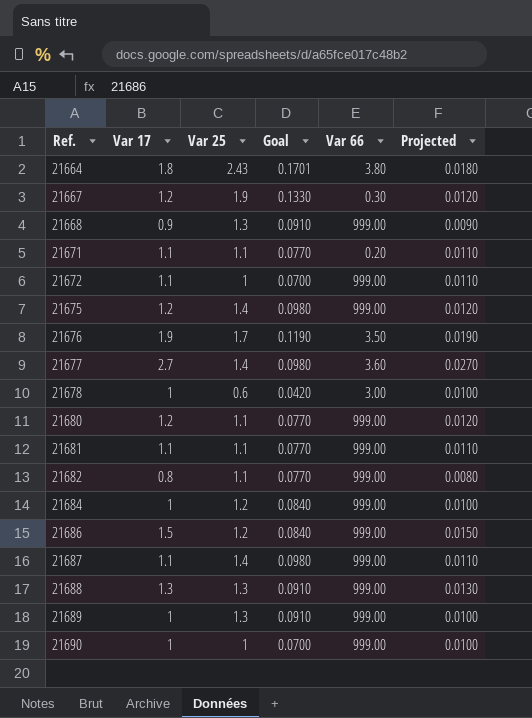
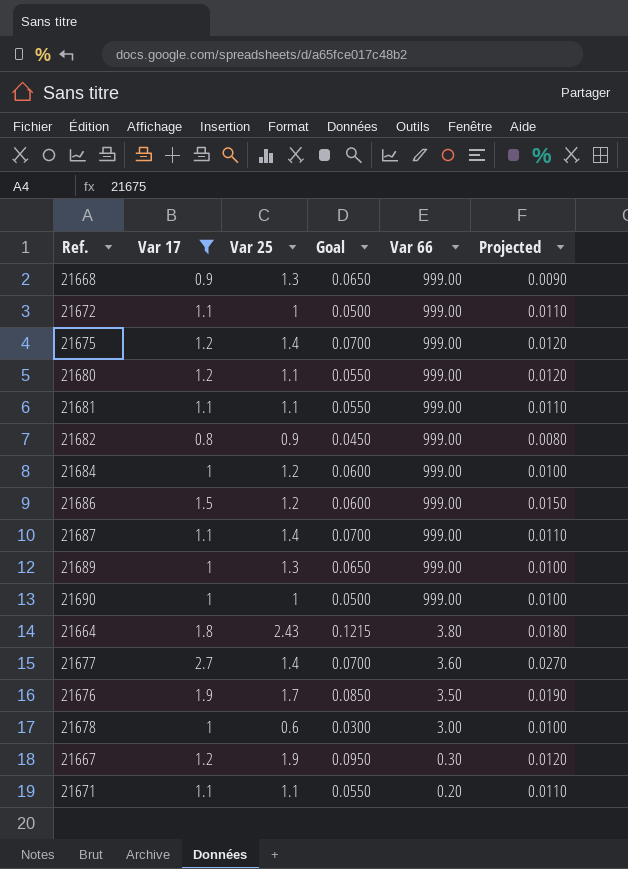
filter: none -> Var 17 != 1.3
row order: Ref. ascending -> Var 66 descending
column Goal | formula: [Var 25] * 0.07 -> [Var 25] * 0.05
21682 | Var 25: 1.1 -> 0.9

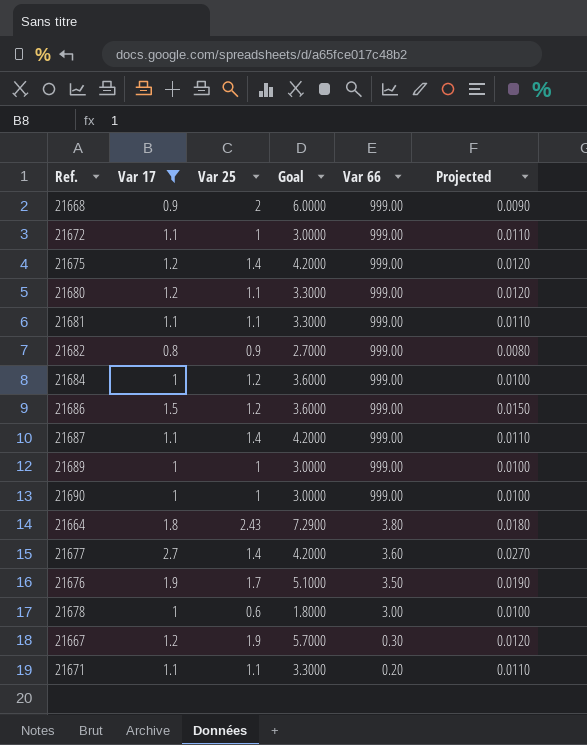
column Goal | formula: [Var 25] * 0.05 -> [Var 25] * 3
21668 | Var 25: 1.3 -> 2
21689 | Var 25: 1.3 -> 1

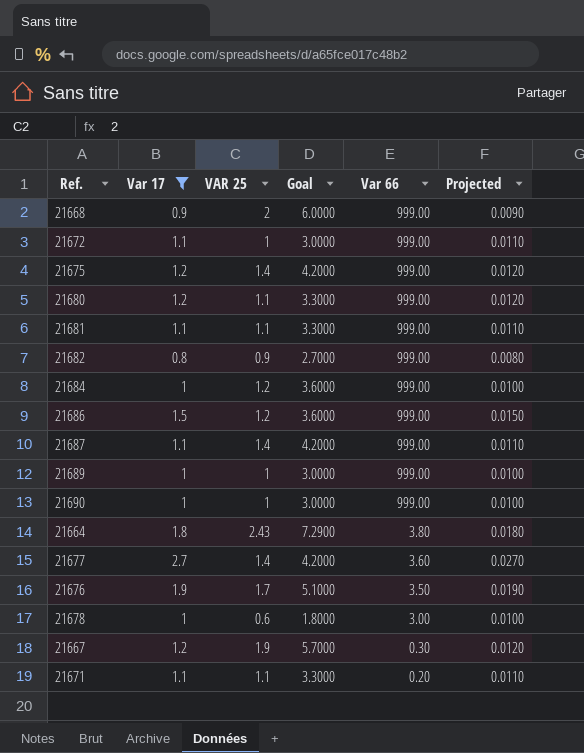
column name: Var 25 -> VAR 25

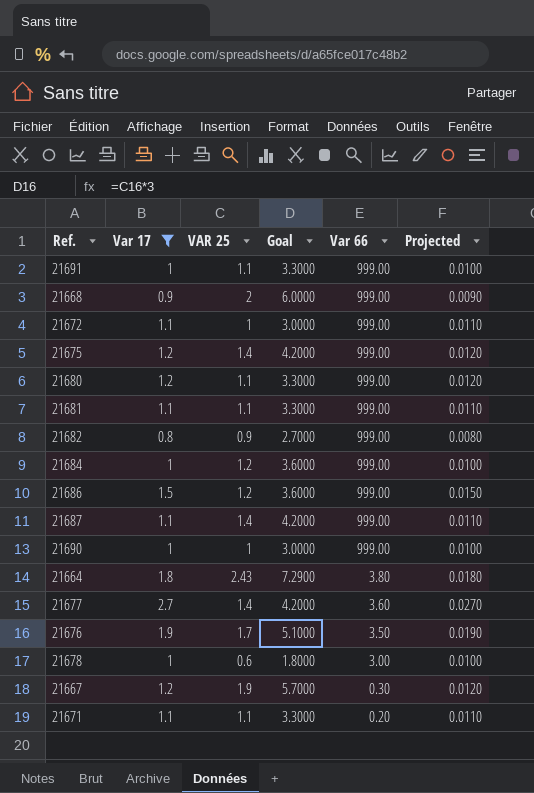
row 21689: 1 | 1 | 3.0000 | 999.00 | 0.0100 -> none
row 21691: none -> 1 | 1.1 | 3.3000 | 999.00 | 0.0100

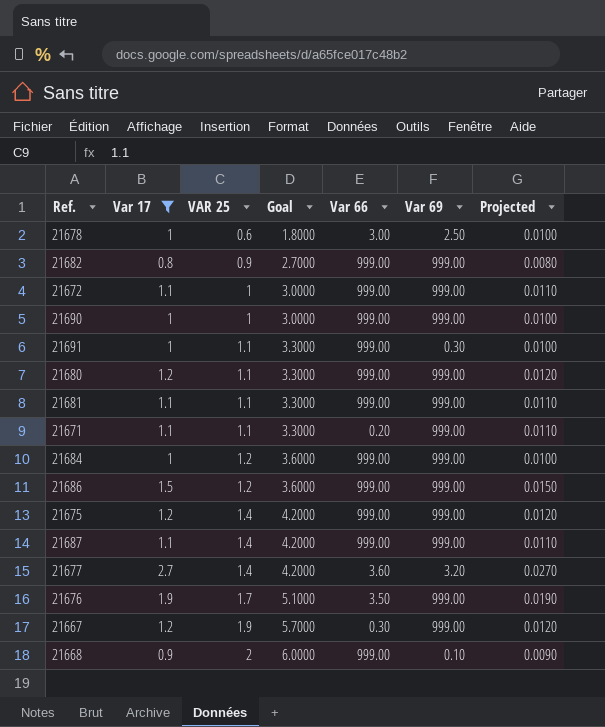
row order: Var 66 descending -> VAR 25 ascending
column Var 69 | position: none -> 6
row 21664: 1.8 | 2.43 | 7.2900 | 3.80 | 0.0180 -> none

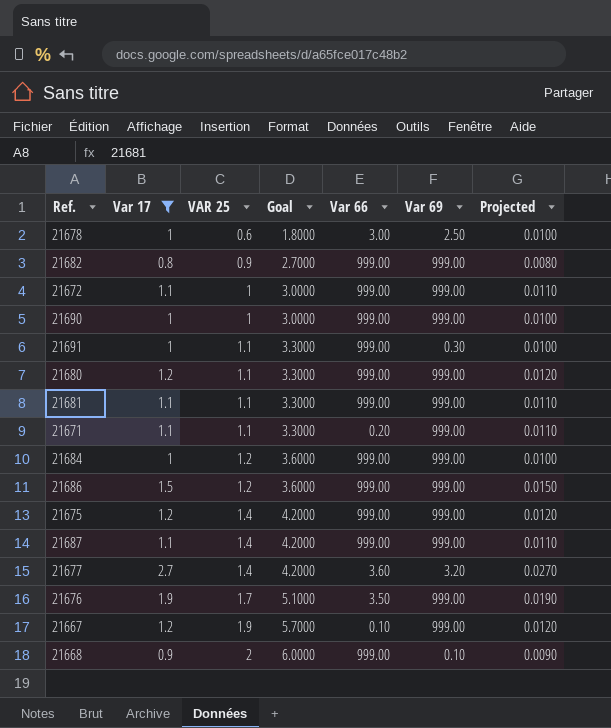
21667 | Var 66: 0.30 -> 0.10

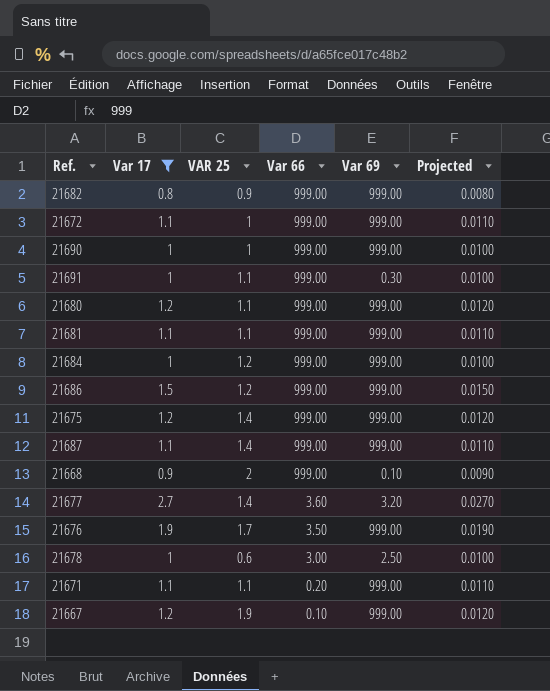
row order: VAR 25 ascending -> Var 66 descending
column Goal | formula: [VAR 25] * 3 -> none

